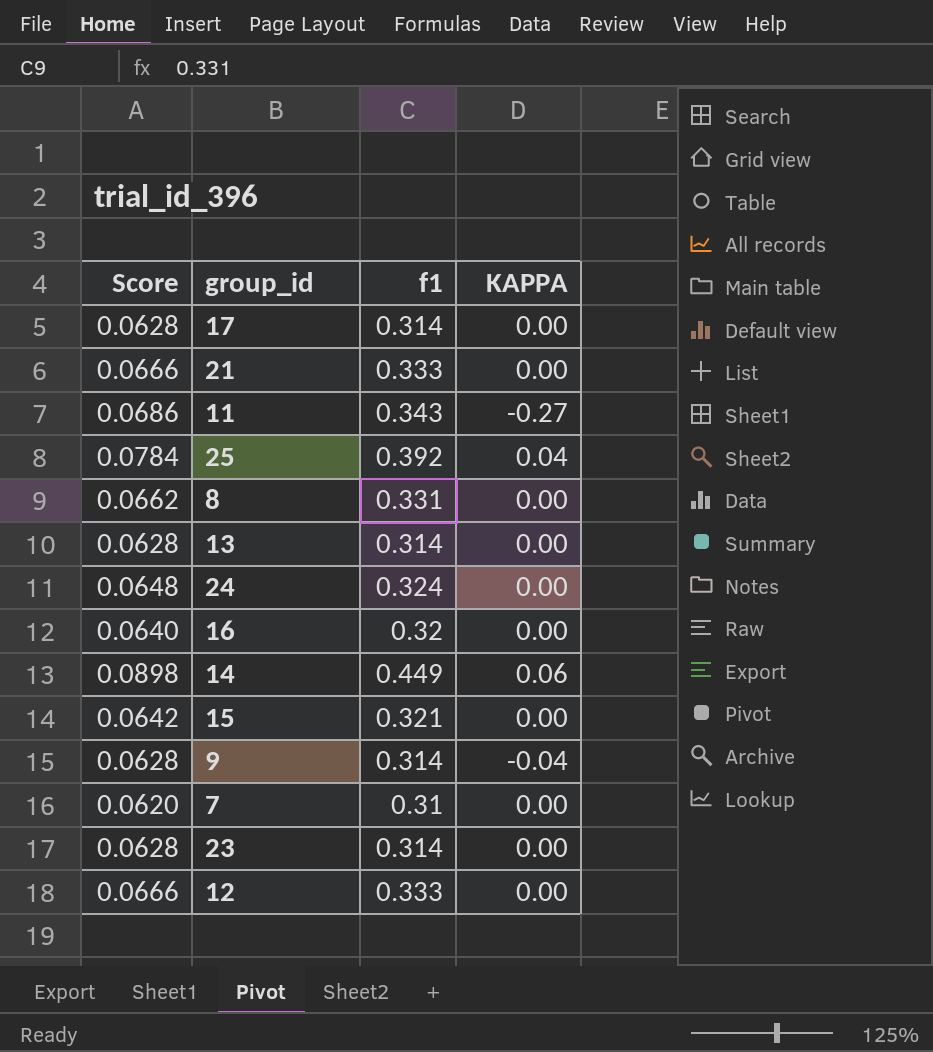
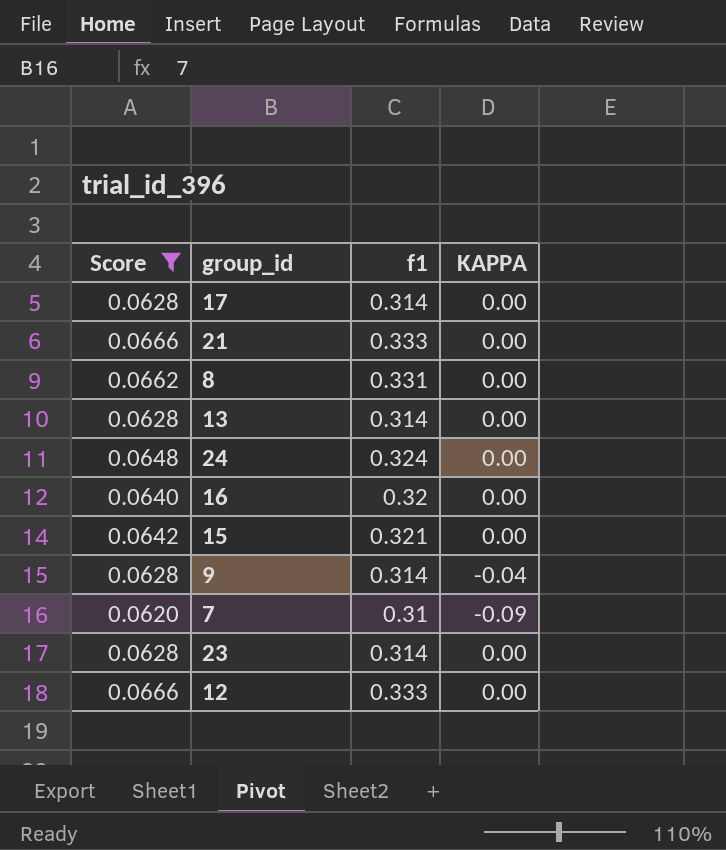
filter: none -> Score <= 0.0666
7 | KAPPA: 0.00 -> -0.09

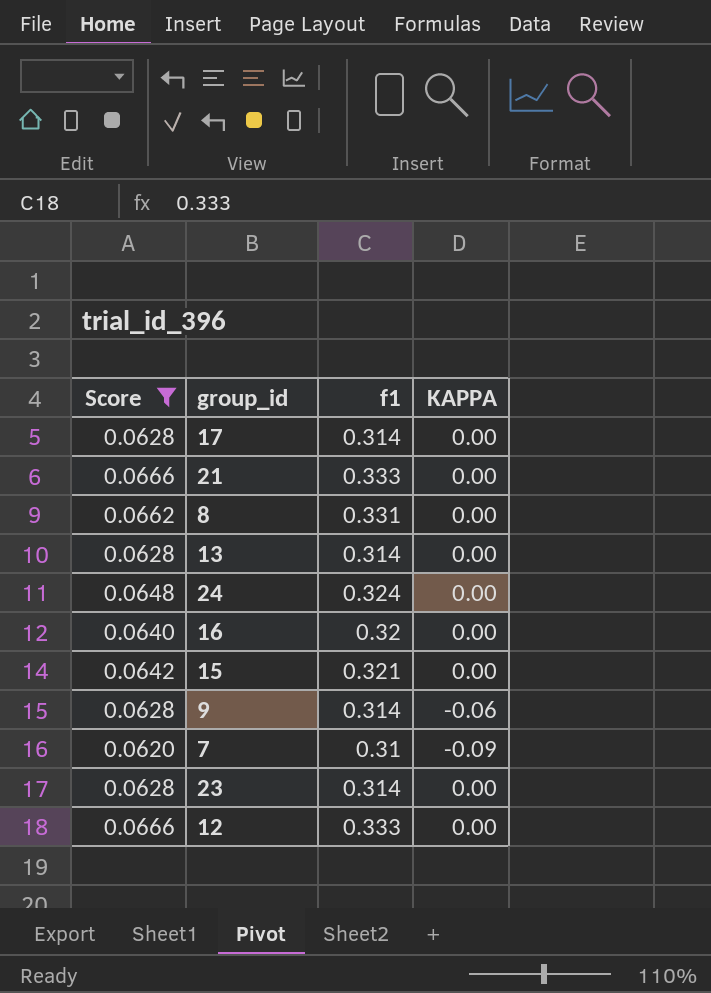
9 | KAPPA: -0.04 -> -0.06

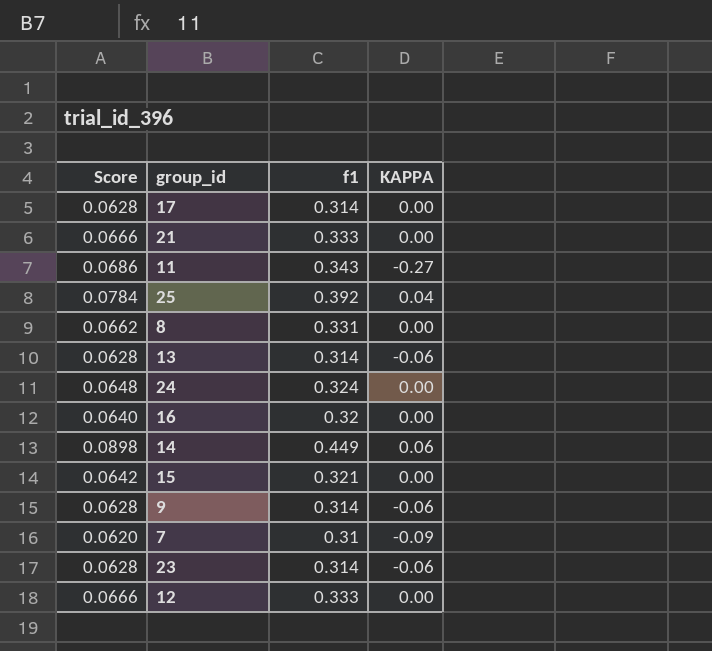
filter: Score <= 0.0666 -> none
13 | KAPPA: 0.00 -> -0.06
23 | KAPPA: 0.00 -> -0.06

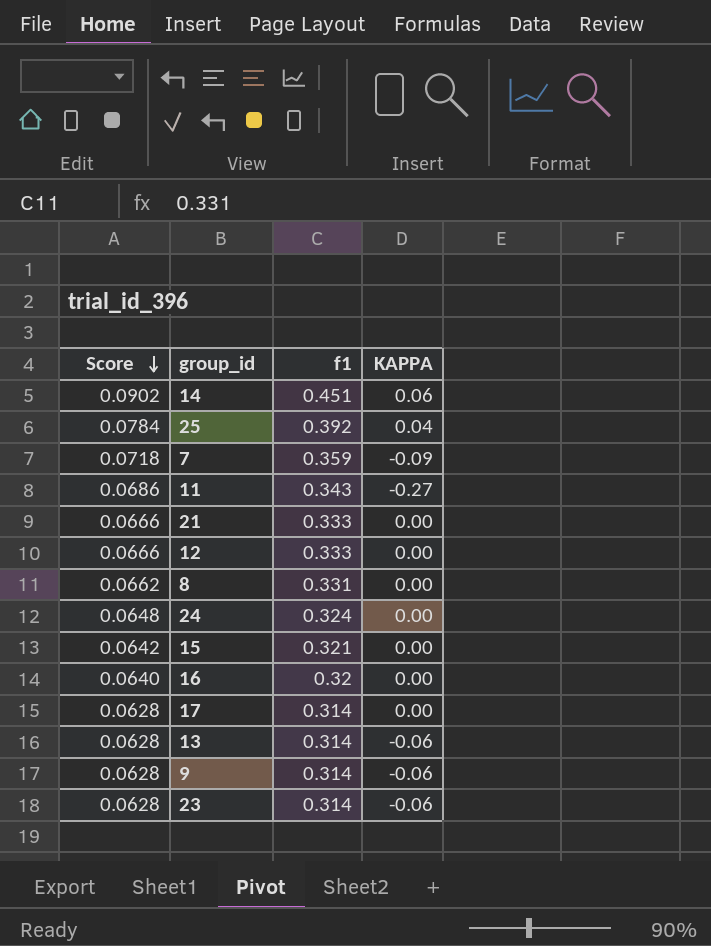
row order: none -> Score descending
14 | Score: 0.0898 -> 0.0902
14 | f1: 0.449 -> 0.451
7 | Score: 0.0620 -> 0.0718
7 | f1: 0.31 -> 0.359

